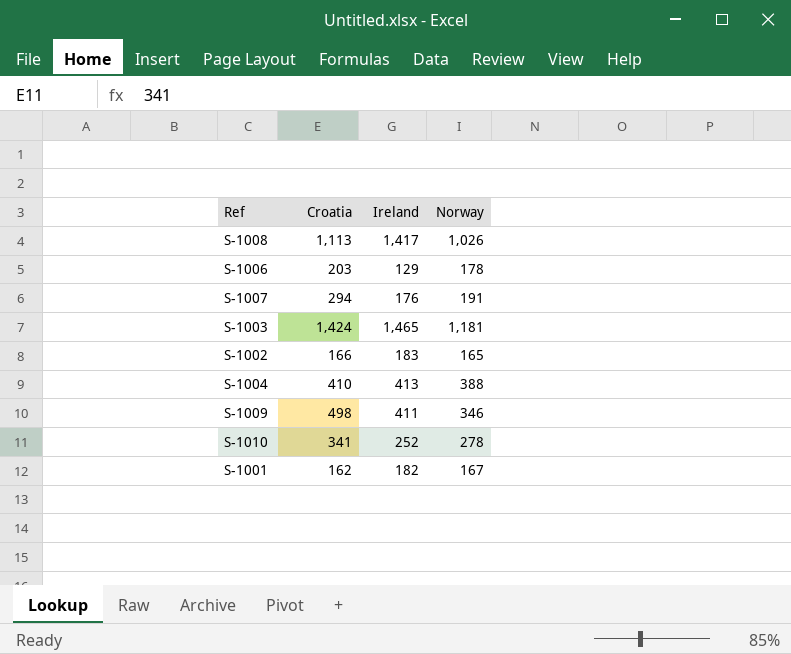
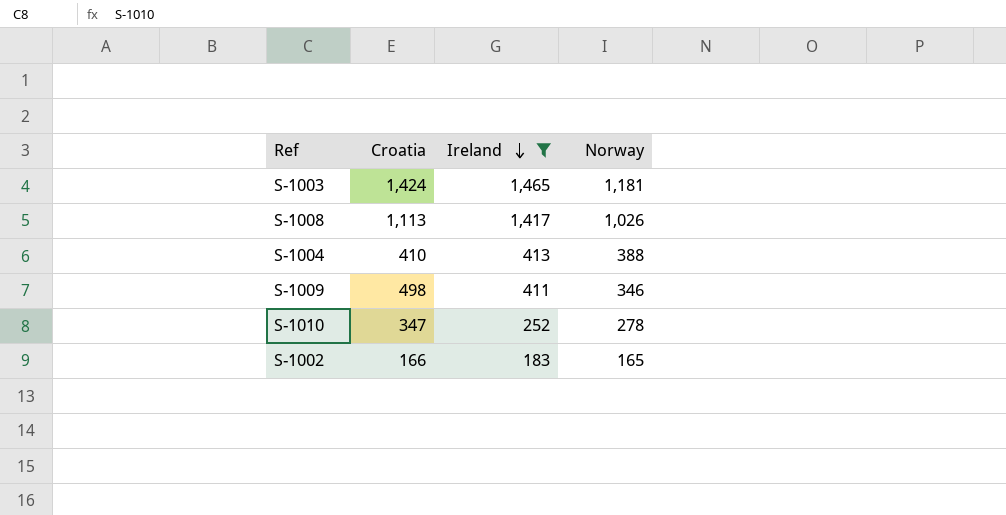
filter: none -> Ireland >= 183
row order: none -> Ireland descending
S-1010 | Croatia: 341 -> 347

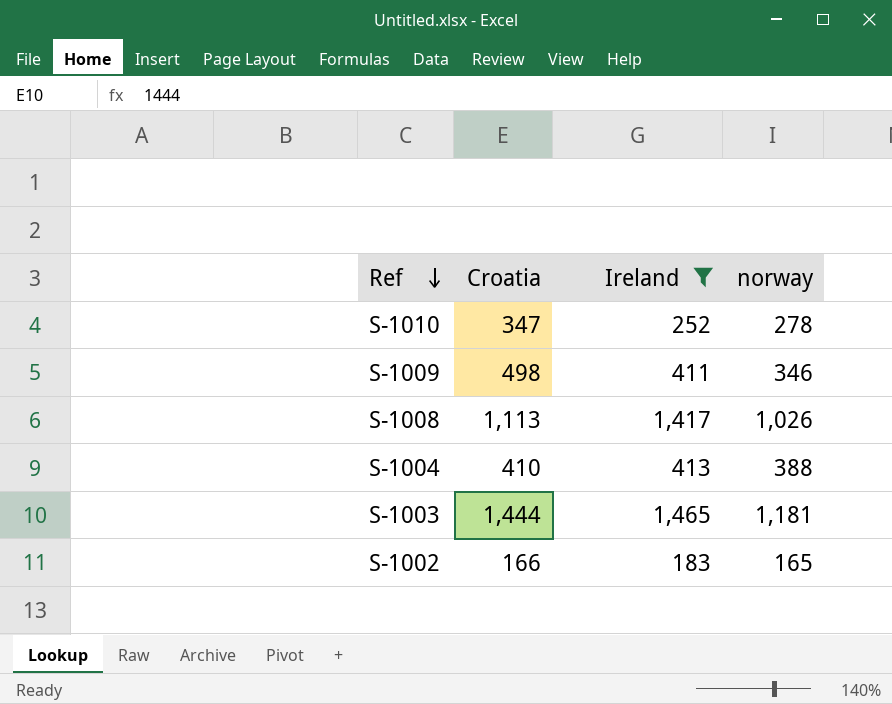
row order: Ireland descending -> Ref descending
column name: Norway -> norway
S-1003 | Croatia: 1,424 -> 1,444

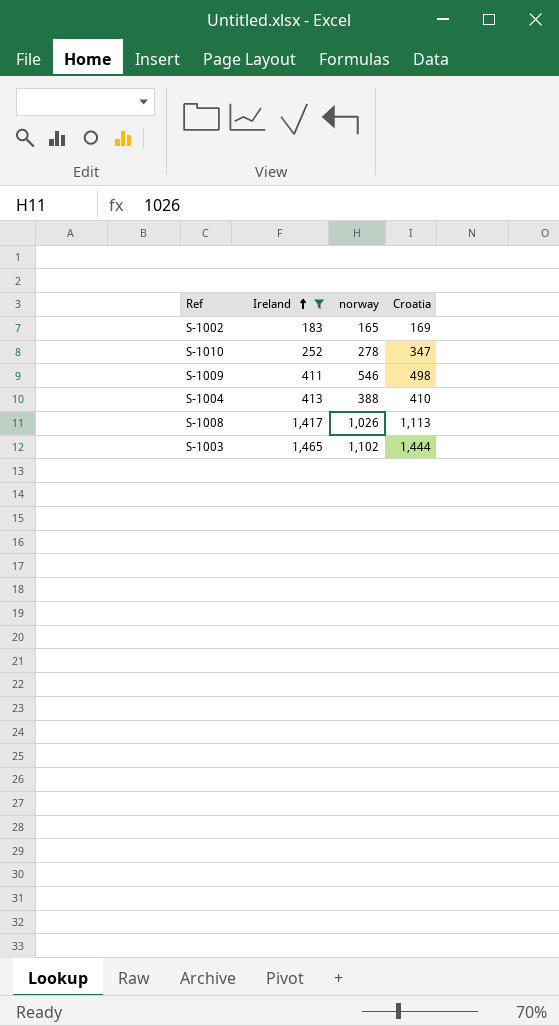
row order: Ref descending -> Ireland ascending
column Croatia | position: 2 -> 4
S-1002 | Croatia: 166 -> 169
S-1009 | norway: 346 -> 546
S-1003 | norway: 1,181 -> 1,102

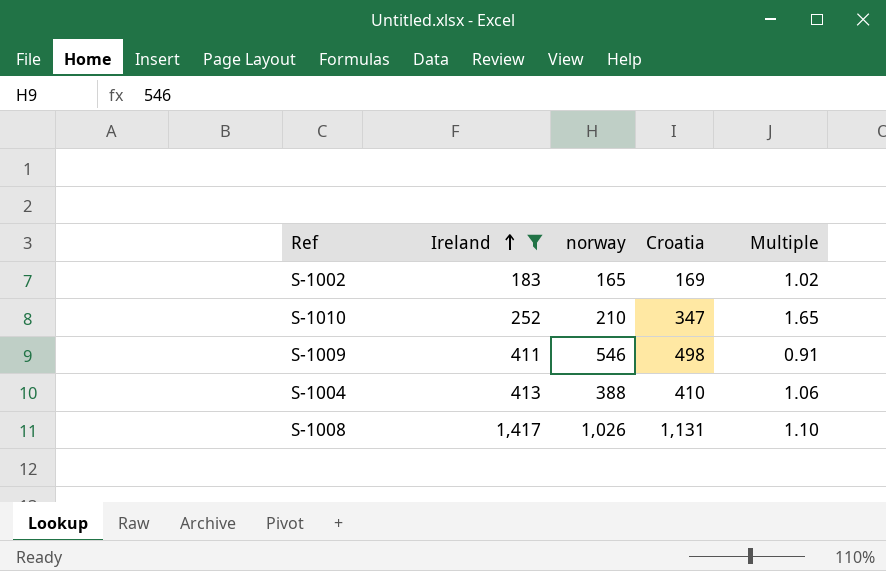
column Multiple | formula: none -> [Croatia] / [norway]
row S-1003: 1,465 | 1,102 | 1,444 -> none
S-1010 | norway: 278 -> 210
S-1008 | Croatia: 1,113 -> 1,131

